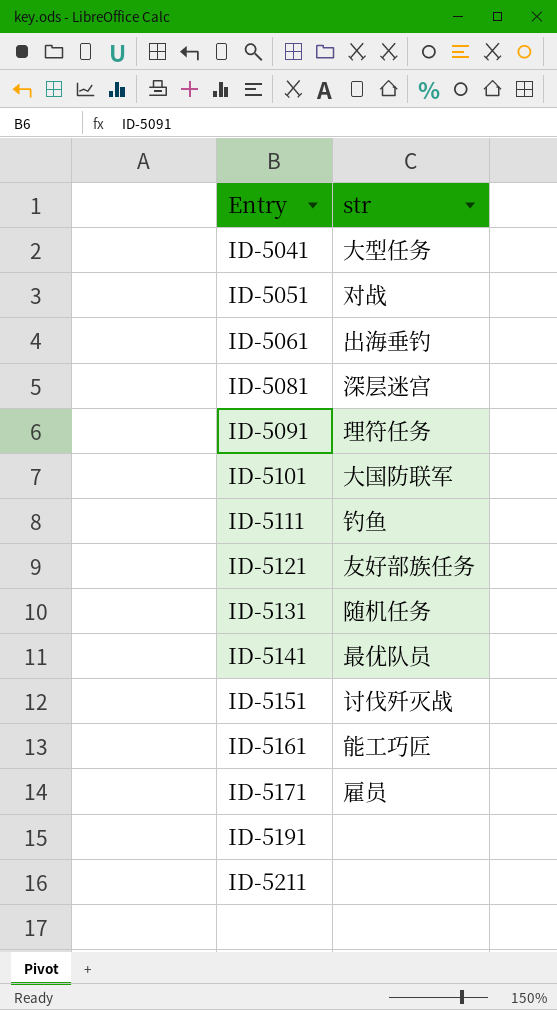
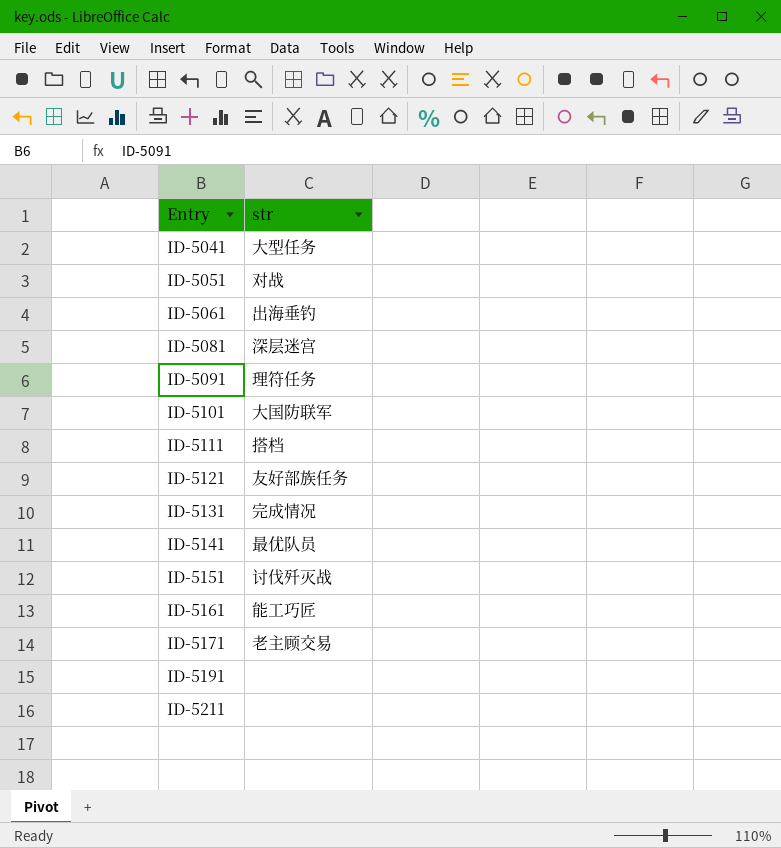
ID-5111 | str: 钓鱼 -> 搭档
ID-5131 | str: 随机任务 -> 完成情况
ID-5171 | str: 雇员 -> 老主顾交易

